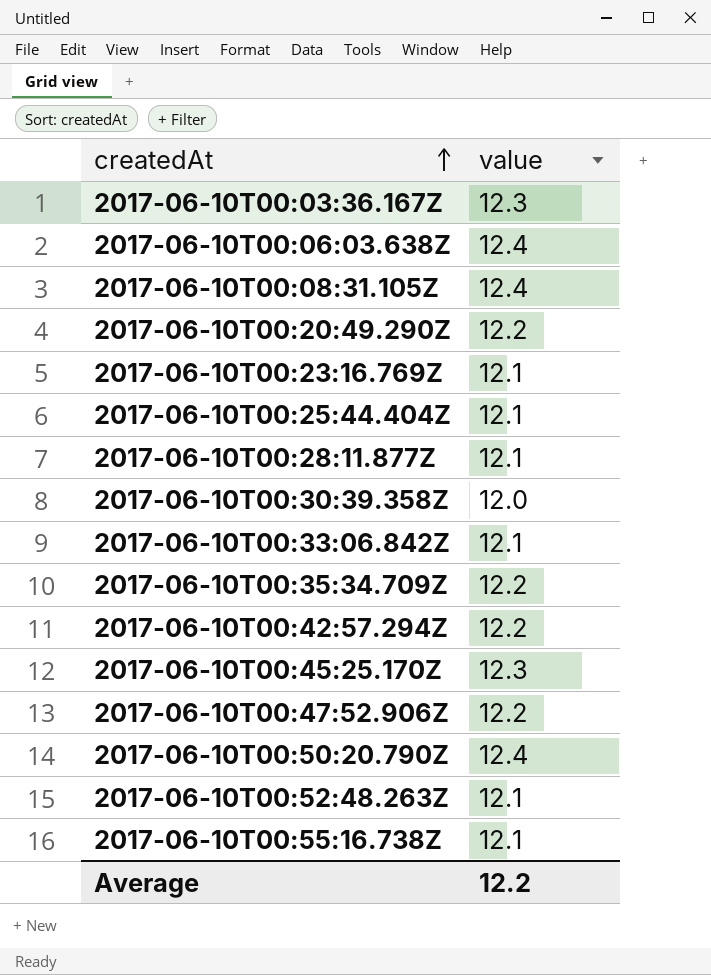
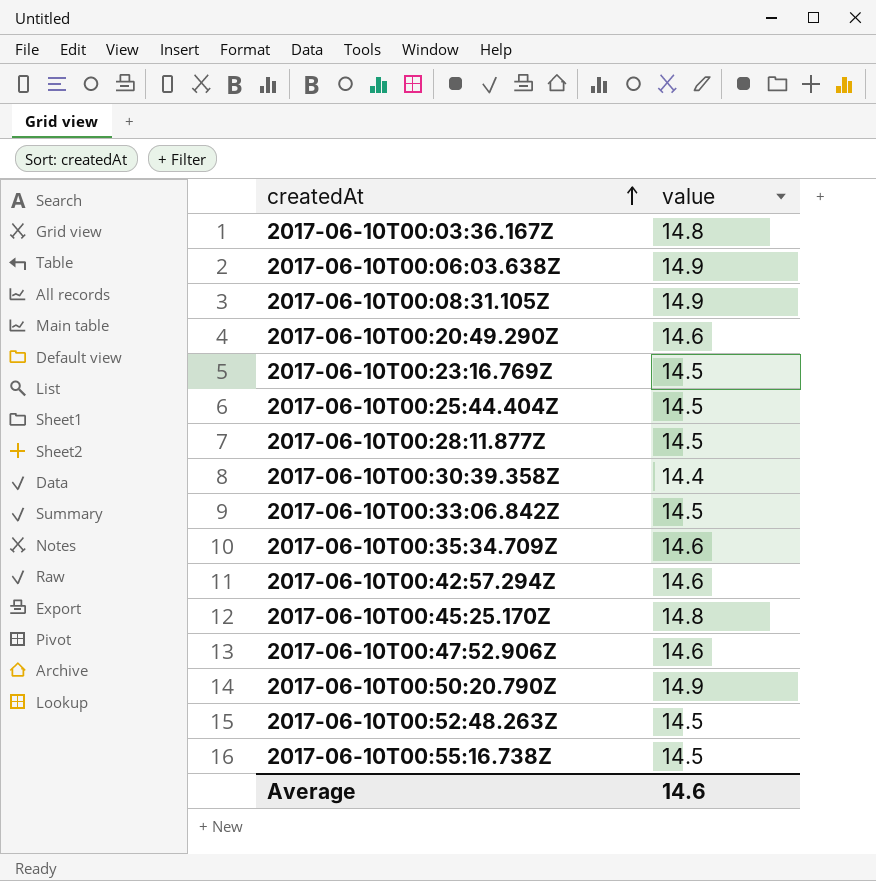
2017-06-10T00:03:36.167Z | value: 12.3 -> 14.8
2017-06-10T00:06:03.638Z | value: 12.4 -> 14.9
2017-06-10T00:08:31.105Z | value: 12.4 -> 14.9
2017-06-10T00:20:49.290Z | value: 12.2 -> 14.6
2017-06-10T00:23:16.769Z | value: 12.1 -> 14.5
2017-06-10T00:25:44.404Z | value: 12.1 -> 14.5
2017-06-10T00:28:11.877Z | value: 12.1 -> 14.5
2017-06-10T00:30:39.358Z | value: 12.0 -> 14.4
2017-06-10T00:33:06.842Z | value: 12.1 -> 14.5
2017-06-10T00:35:34.709Z | value: 12.2 -> 14.6
2017-06-10T00:42:57.294Z | value: 12.2 -> 14.6
2017-06-10T00:45:25.170Z | value: 12.3 -> 14.8
2017-06-10T00:47:52.906Z | value: 12.2 -> 14.6
2017-06-10T00:50:20.790Z | value: 12.4 -> 14.9
2017-06-10T00:52:48.263Z | value: 12.1 -> 14.5
2017-06-10T00:55:16.738Z | value: 12.1 -> 14.5
Average | value: 12.2 -> 14.6

